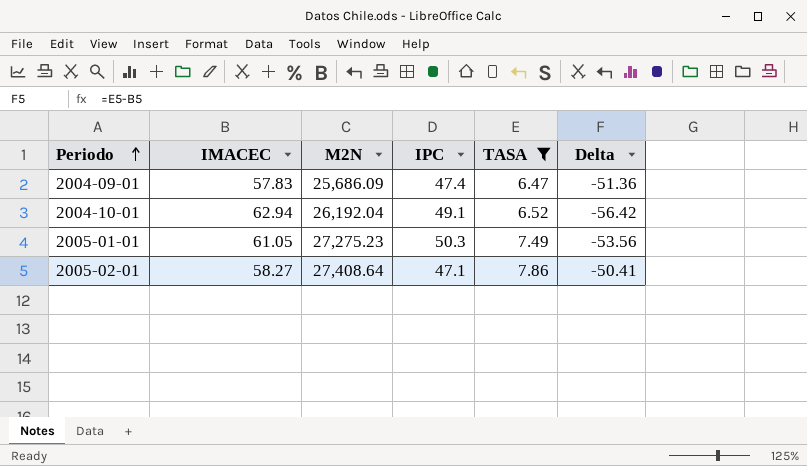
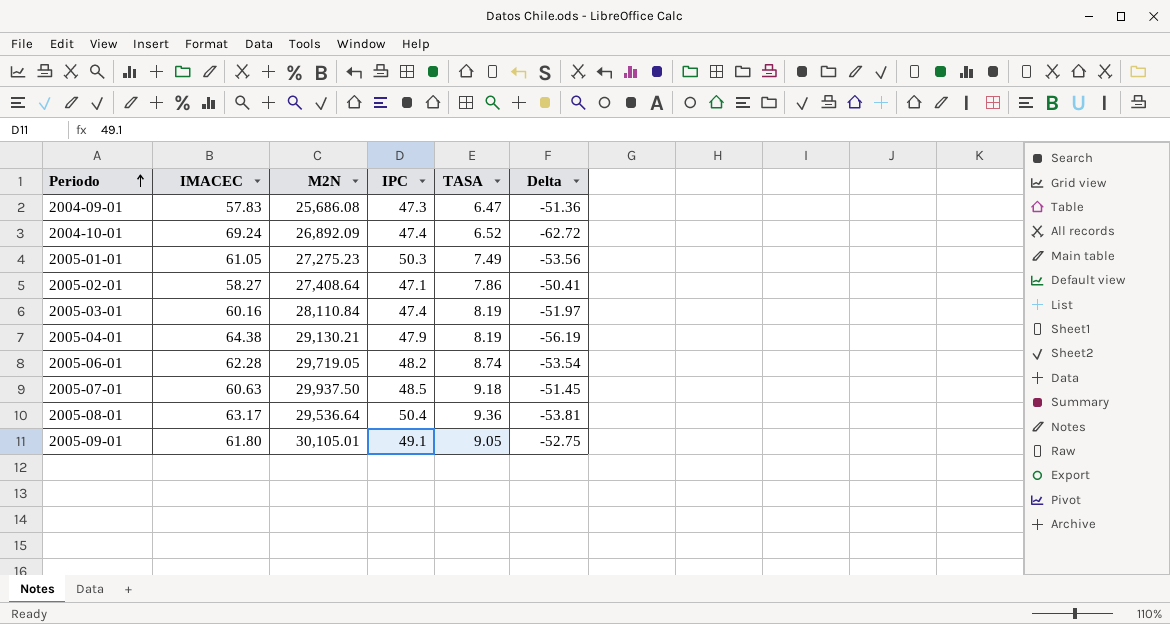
filter: TASA <= 7.86 -> none
2004-09-01 | M2N: 25,686.09 -> 25,686.08
2004-09-01 | IPC: 47.4 -> 47.3
2004-10-01 | IMACEC: 62.94 -> 69.24
2004-10-01 | M2N: 26,192.04 -> 26,892.09
2004-10-01 | IPC: 49.1 -> 47.4
2004-10-01 | Delta: -56.42 -> -62.72

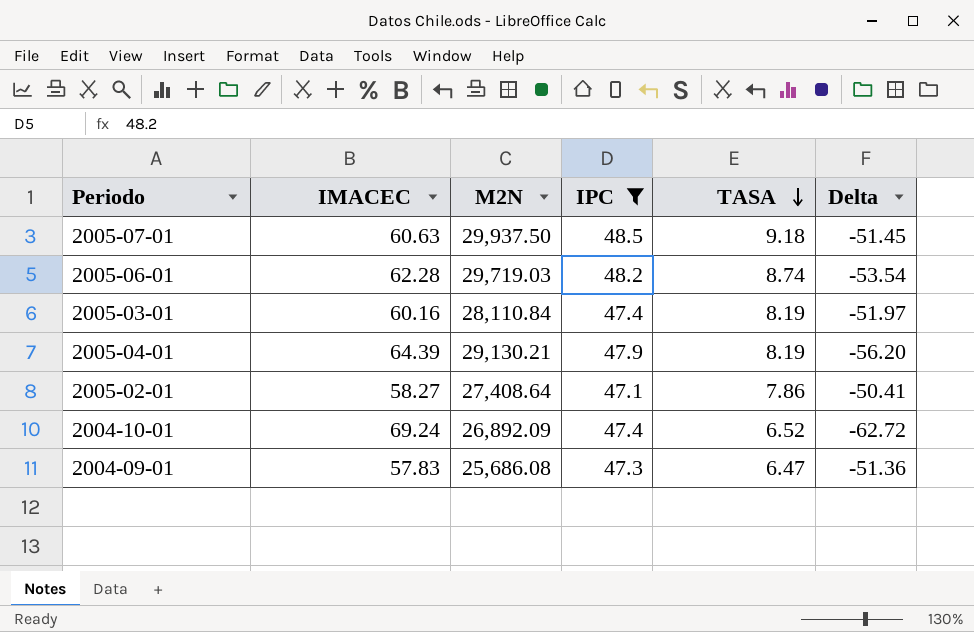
filter: none -> IPC <= 48.5
row order: Periodo ascending -> TASA descending
2005-06-01 | M2N: 29,719.05 -> 29,719.03
2005-04-01 | IMACEC: 64.38 -> 64.39
2005-04-01 | Delta: -56.19 -> -56.20

